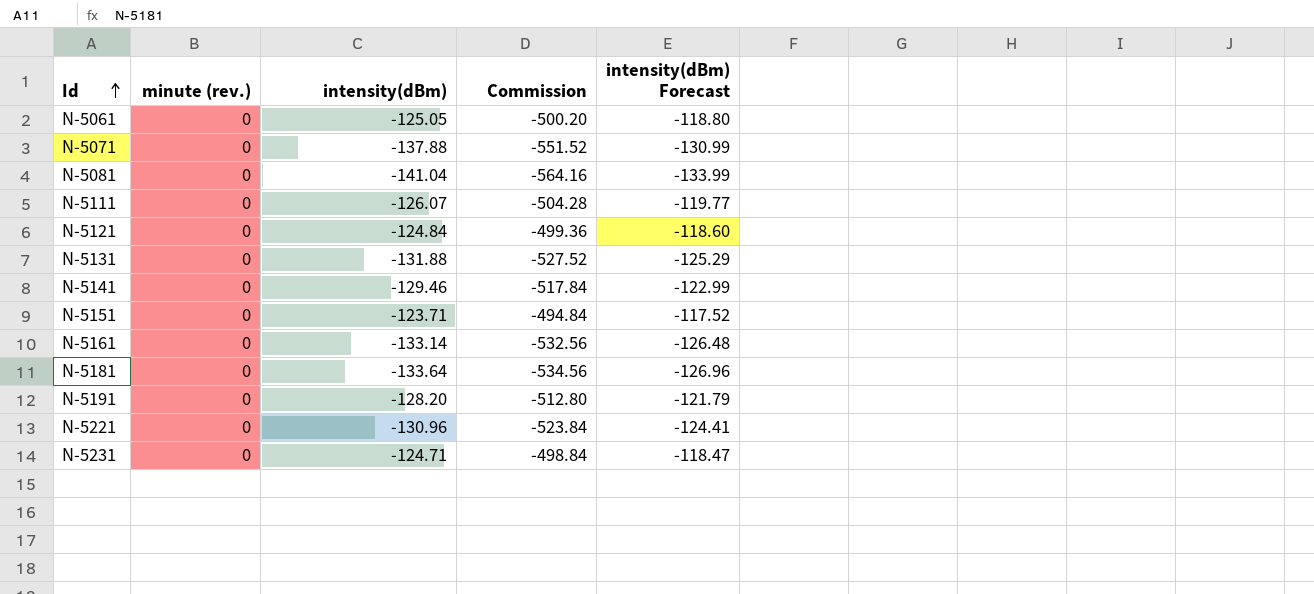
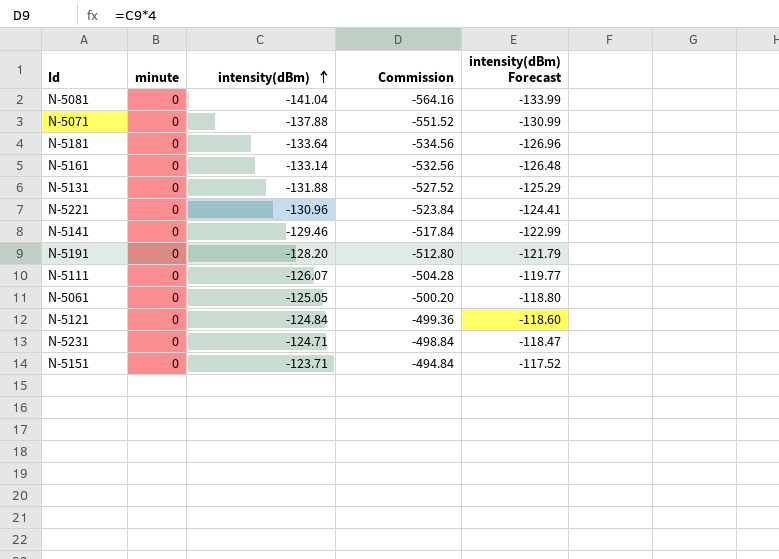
row order: Id ascending -> intensity(dBm) ascending
column name: minute (rev.) -> minute

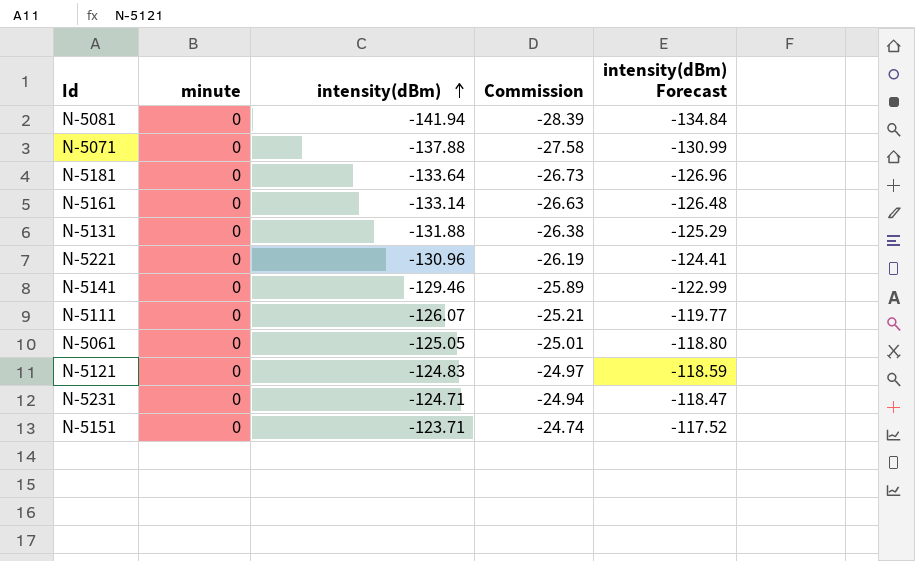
column Commission | formula: [intensity(dBm)] * 4 -> [intensity(dBm)] * 0.2
row N-5191: 0 | -128.20 | -512.80 | -121.79 -> none
N-5081 | intensity(dBm): -141.04 -> -141.94
N-5081 | intensity(dBm) Forecast: -133.99 -> -134.84
N-5121 | intensity(dBm): -124.84 -> -124.83
N-5121 | intensity(dBm) Forecast: -118.60 -> -118.59

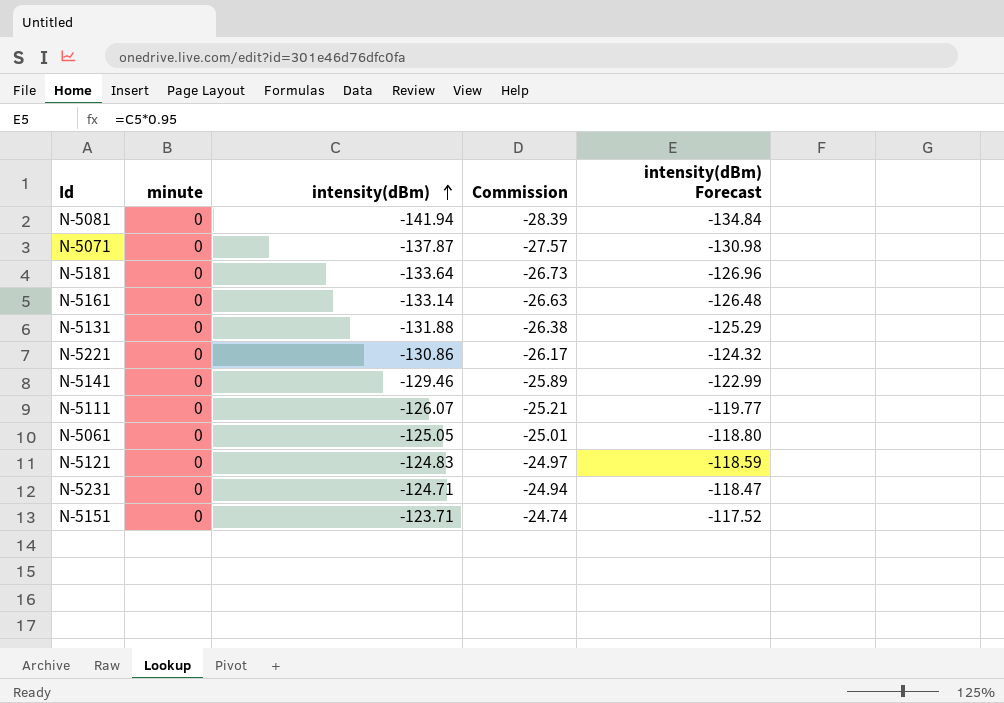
N-5071 | intensity(dBm): -137.88 -> -137.87
N-5071 | Commission: -27.58 -> -27.57
N-5071 | intensity(dBm) Forecast: -130.99 -> -130.98
N-5221 | intensity(dBm): -130.96 -> -130.86
N-5221 | Commission: -26.19 -> -26.17
N-5221 | intensity(dBm) Forecast: -124.41 -> -124.32

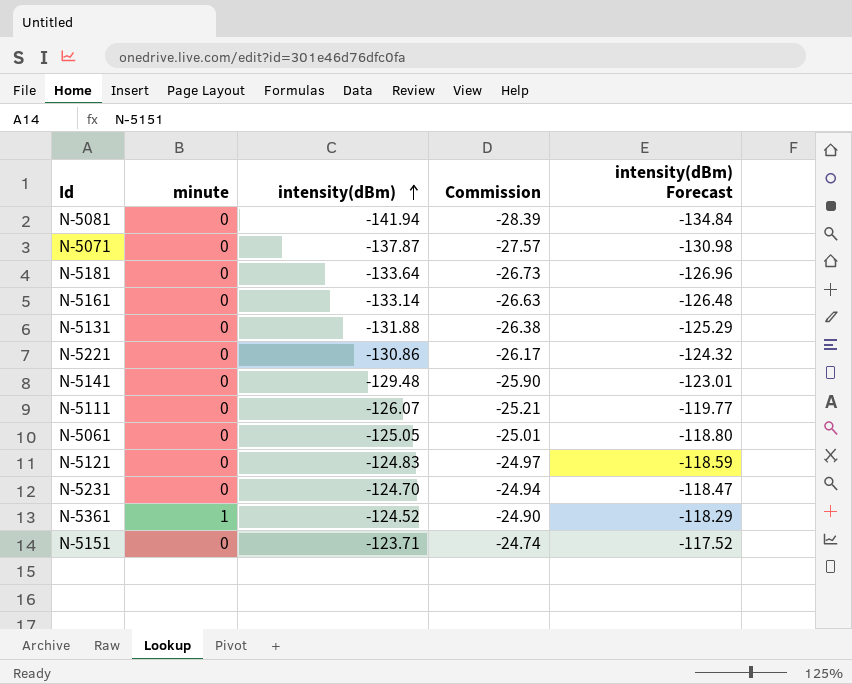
N-5141 | intensity(dBm): -129.46 -> -129.48
N-5141 | Commission: -25.89 -> -25.90
N-5141 | intensity(dBm) Forecast: -122.99 -> -123.01
N-5231 | intensity(dBm): -124.71 -> -124.70
row N-5361: none -> 1 | -124.52 | -24.90 | -118.29

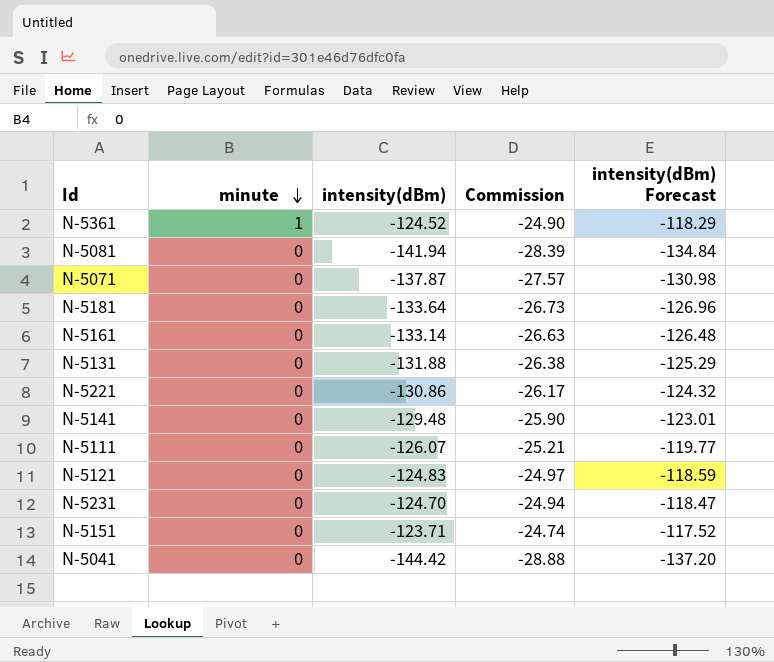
row order: intensity(dBm) ascending -> minute descending
row N-5061: 0 | -125.05 | -25.01 | -118.80 -> none
row N-5041: none -> 0 | -144.42 | -28.88 | -137.20

